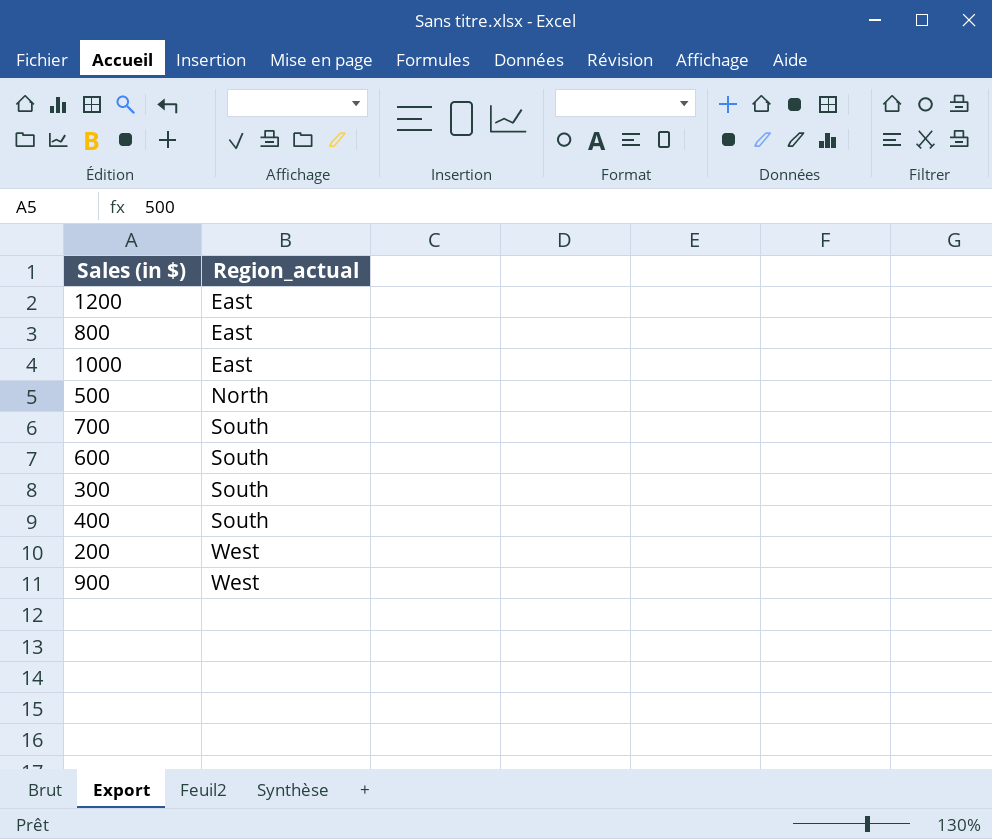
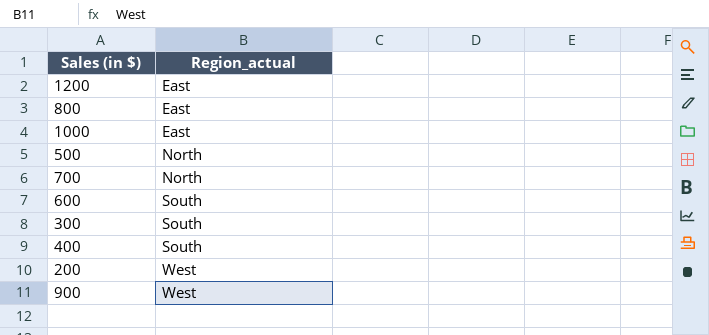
700 | Region_actual: South -> North

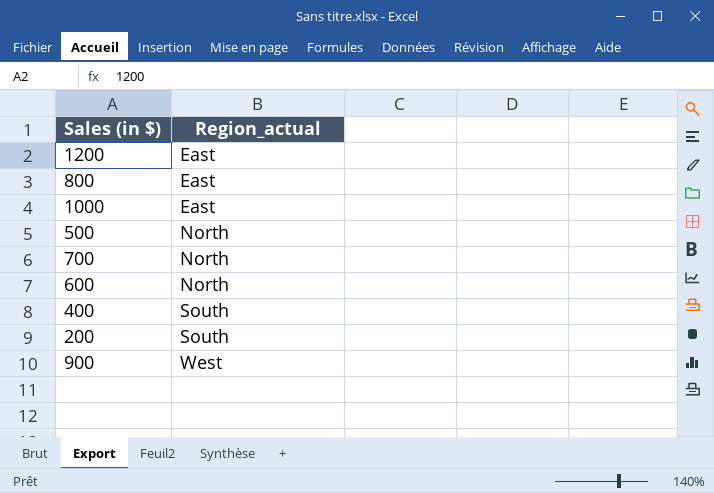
row 300: South -> none
600 | Region_actual: South -> North
200 | Region_actual: West -> South

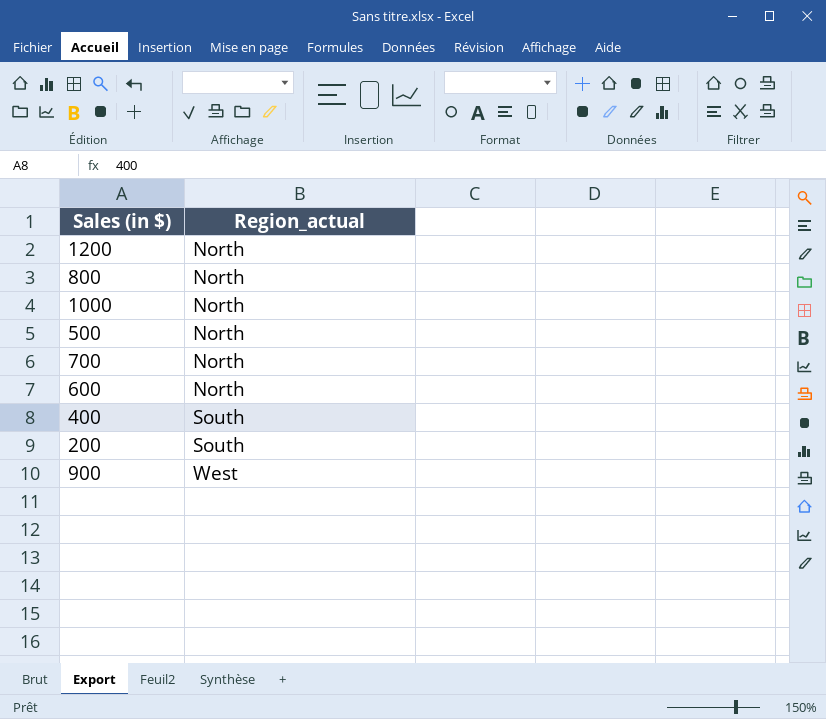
1200 | Region_actual: East -> North
800 | Region_actual: East -> North
1000 | Region_actual: East -> North

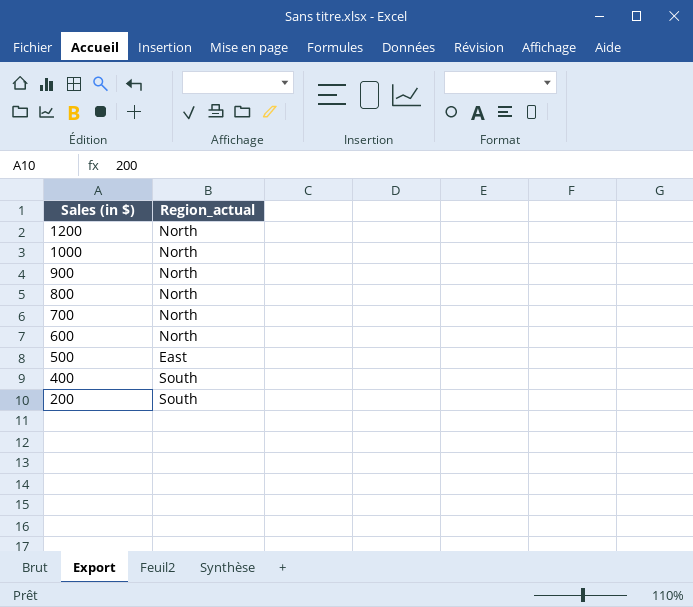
row order: Region_actual ascending -> Sales (in $) descending
900 | Region_actual: West -> North
500 | Region_actual: North -> East

